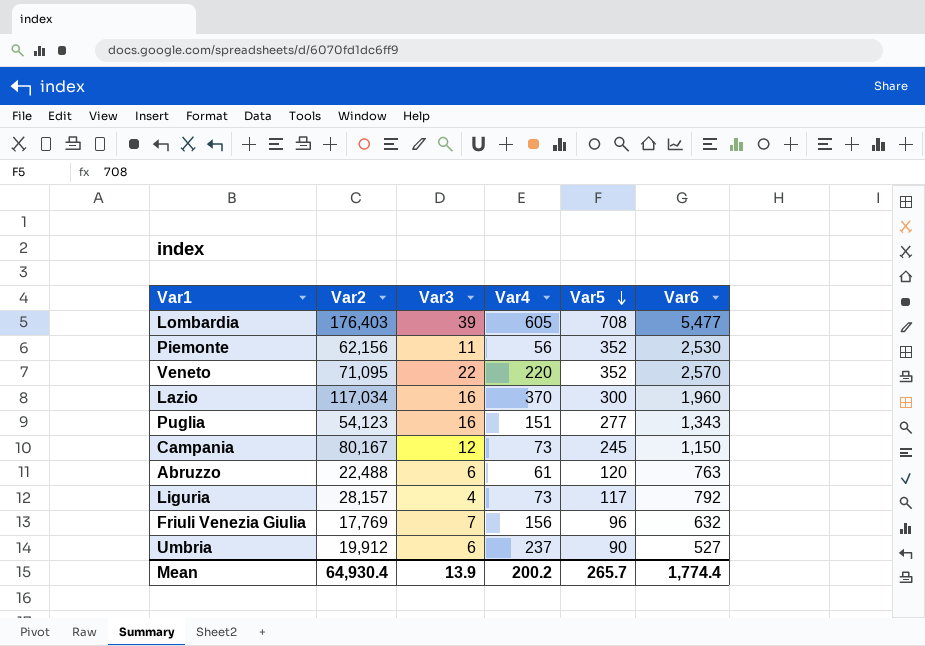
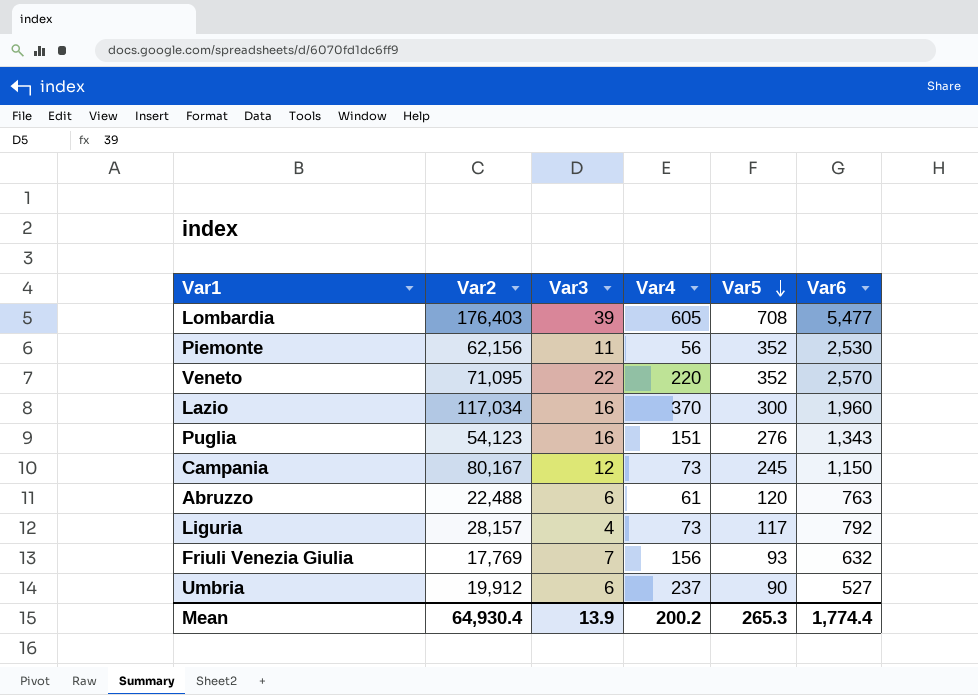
Puglia | Var5: 277 -> 276
Friuli Venezia Giulia | Var5: 96 -> 93
Mean | Var5: 265.7 -> 265.3

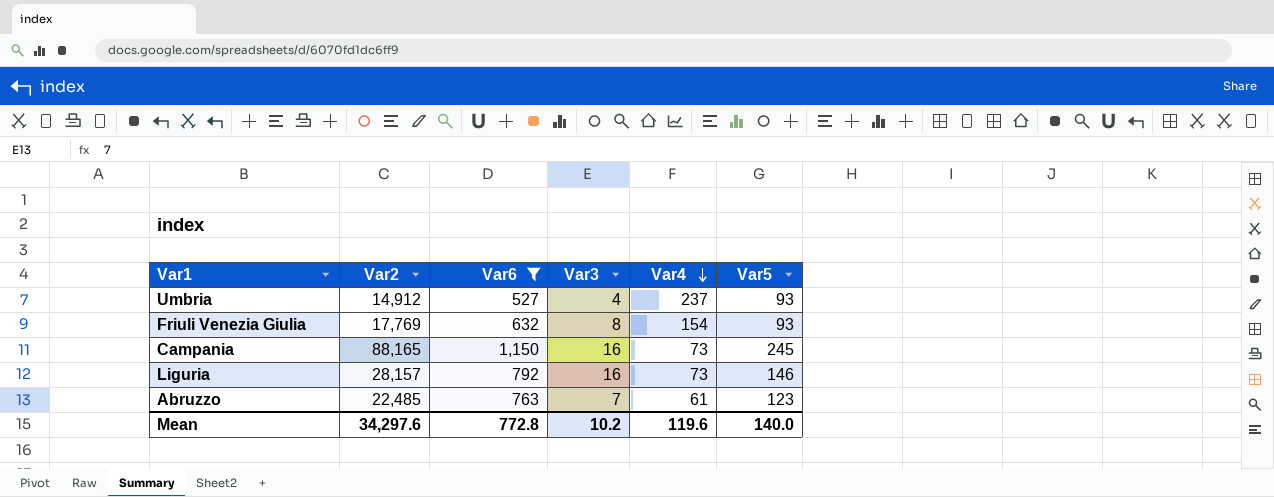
filter: none -> Var6 <= 1,150
row order: Var5 descending -> Var4 descending
column Var6 | position: 6 -> 3
Umbria | Var2: 19,912 -> 14,912
Umbria | Var3: 6 -> 4
Umbria | Var5: 90 -> 93
Friuli Venezia Giulia | Var3: 7 -> 8
Friuli Venezia Giulia | Var4: 156 -> 154
Campania | Var2: 80,167 -> 88,165
Campania | Var3: 12 -> 16
Liguria | Var3: 4 -> 16
Liguria | Var5: 117 -> 146
Abruzzo | Var2: 22,488 -> 22,485
Abruzzo | Var3: 6 -> 7
Abruzzo | Var5: 120 -> 123
Mean | Var2: 64,930.4 -> 34,297.6
Mean | Var6: 1,774.4 -> 772.8
Mean | Var3: 13.9 -> 10.2
Mean | Var4: 200.2 -> 119.6
Mean | Var5: 265.3 -> 140.0

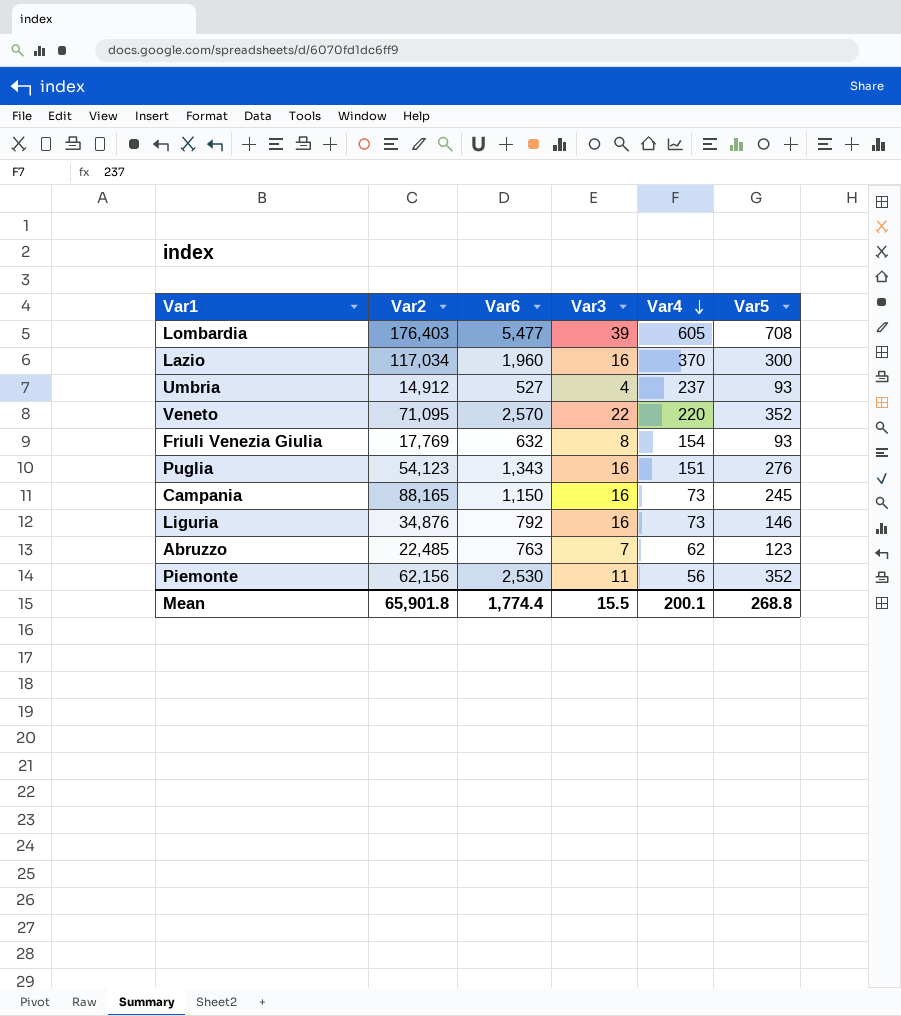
filter: Var6 <= 1,150 -> none
Liguria | Var2: 28,157 -> 34,876
Abruzzo | Var4: 61 -> 62
Mean | Var2: 34,297.6 -> 65,901.8
Mean | Var6: 772.8 -> 1,774.4
Mean | Var3: 10.2 -> 15.5
Mean | Var4: 119.6 -> 200.1
Mean | Var5: 140.0 -> 268.8

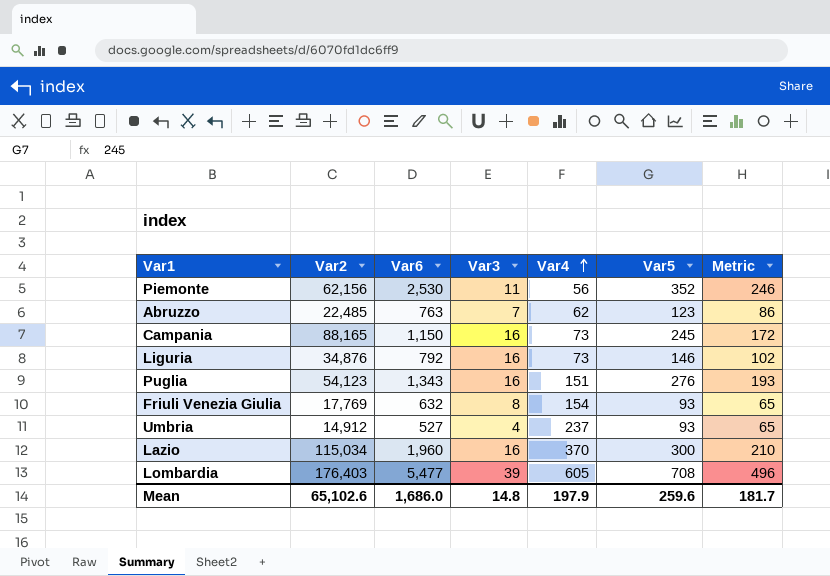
row order: Var4 descending -> Var4 ascending
column Metric | formula: none -> [Var5] * 0.7
row Veneto: 71,095 | 2,570 | 22 | 220 | 352 -> none
Lazio | Var2: 117,034 -> 115,034
Mean | Var2: 65,901.8 -> 65,102.6
Mean | Var6: 1,774.4 -> 1,686.0
Mean | Var3: 15.5 -> 14.8
Mean | Var4: 200.1 -> 197.9
Mean | Var5: 268.8 -> 259.6

